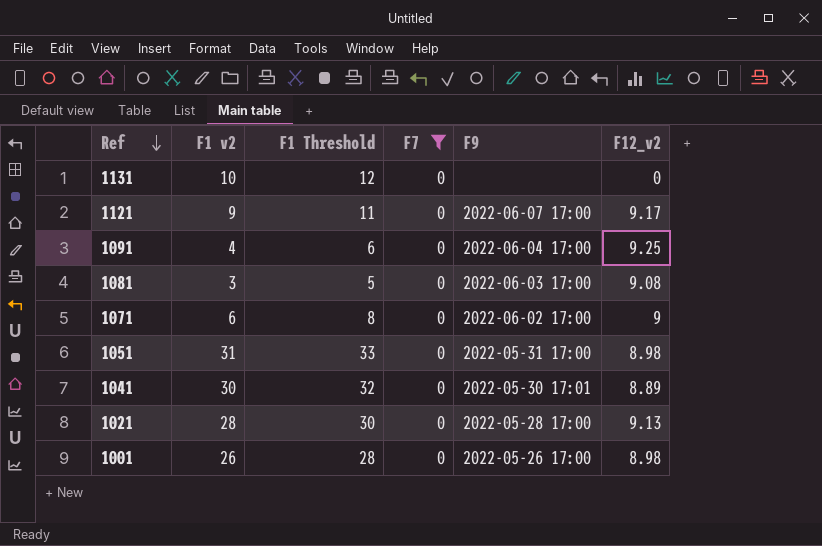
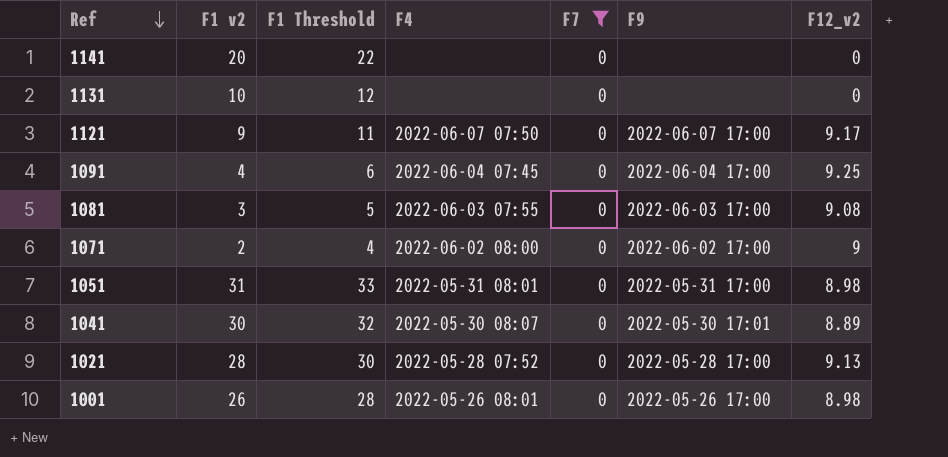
column F4 | position: none -> 4
row 1141: none -> 20 | 22 | none | 0 | none | 0
1071 | F1 v2: 6 -> 2
1071 | F1 Threshold: 8 -> 4

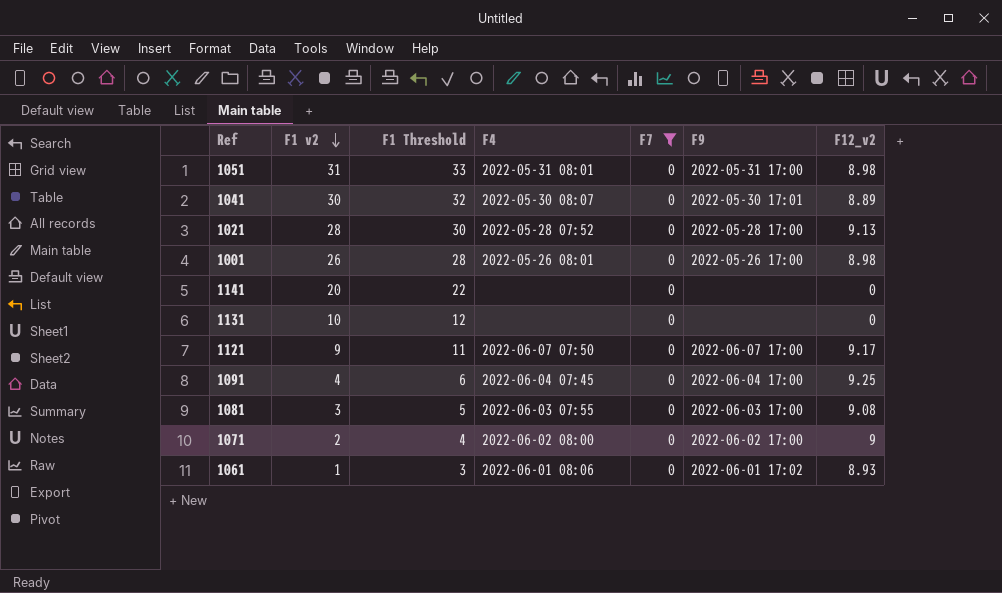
row order: Ref descending -> F1 v2 descending
row 1061: none -> 1 | 3 | 2022-06-01 08:06 | 0 | 2022-06-01 17:02 | 8.93

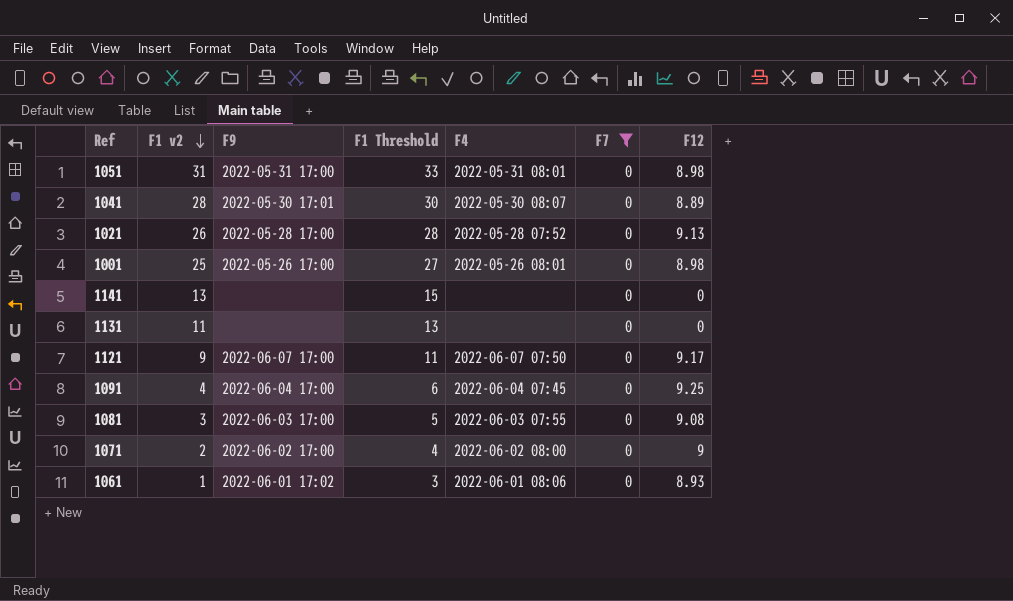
column F9 | position: 6 -> 3
column name: F12_v2 -> F12
1041 | F1 v2: 30 -> 28
1041 | F1 Threshold: 32 -> 30
1021 | F1 v2: 28 -> 26
1021 | F1 Threshold: 30 -> 28
1001 | F1 v2: 26 -> 25
1001 | F1 Threshold: 28 -> 27
1141 | F1 v2: 20 -> 13
1141 | F1 Threshold: 22 -> 15
1131 | F1 v2: 10 -> 11
1131 | F1 Threshold: 12 -> 13

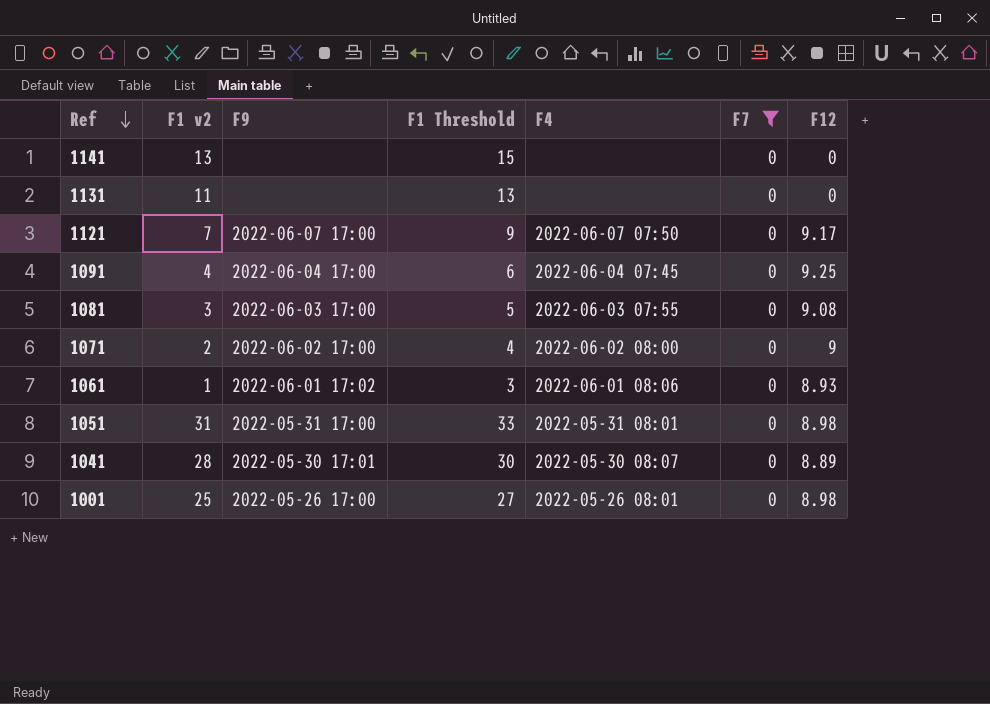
row order: F1 v2 descending -> Ref descending
row 1021: 26 | 2022-05-28 17:00 | 28 | 2022-05-28 07:52 | 0 | 9.13 -> none
1121 | F1 v2: 9 -> 7
1121 | F1 Threshold: 11 -> 9

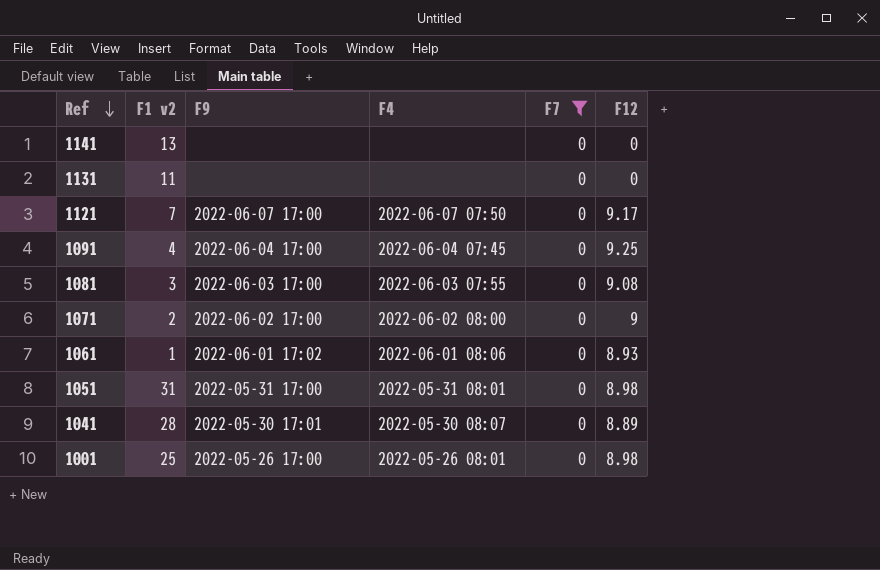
column F1 Threshold | formula: [F1 v2] + 2 -> none

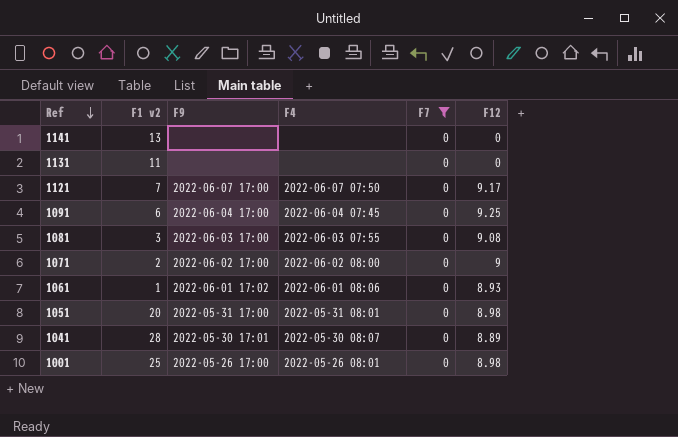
1091 | F1 v2: 4 -> 6
1051 | F1 v2: 31 -> 20

